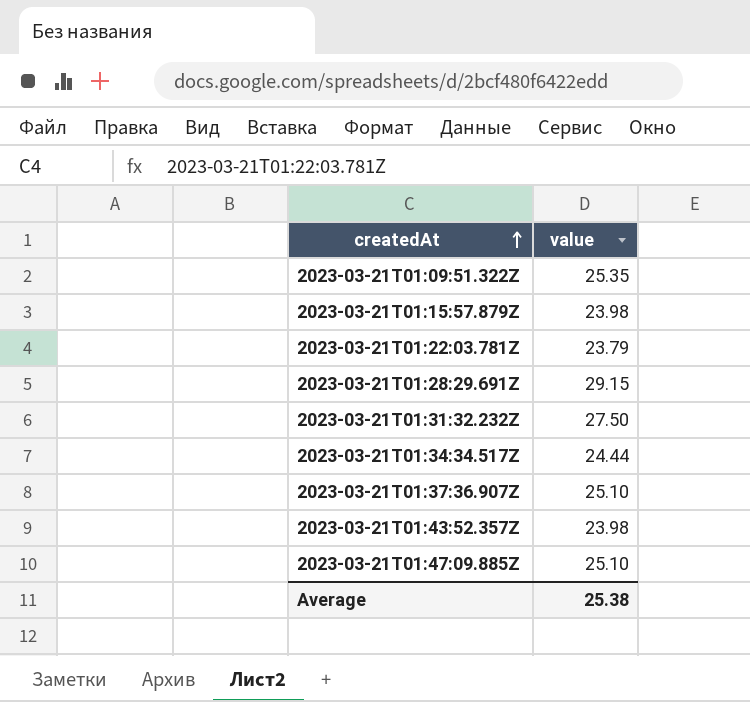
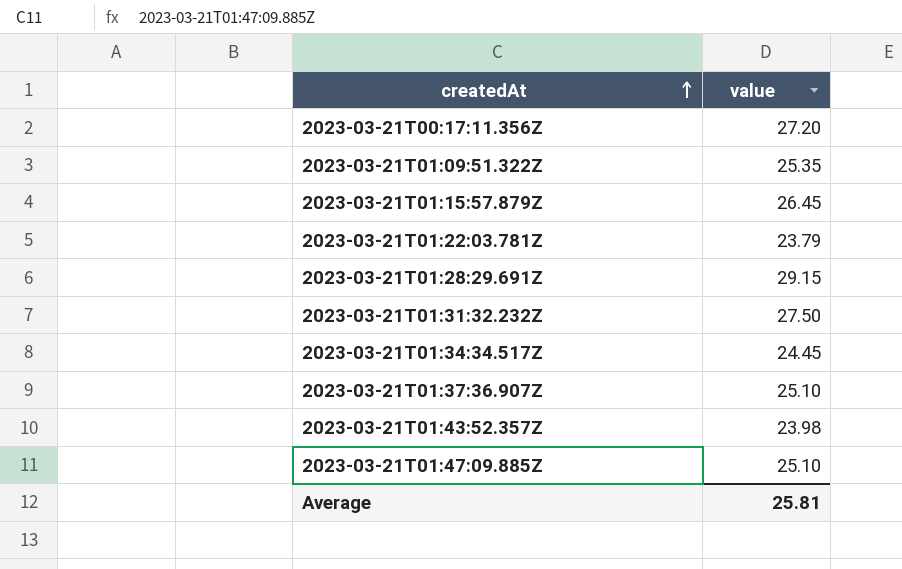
row 2023-03-21T00:17:11.356Z: none -> 27.20
2023-03-21T01:15:57.879Z | value: 23.98 -> 26.45
2023-03-21T01:34:34.517Z | value: 24.44 -> 24.45
Average | value: 25.38 -> 25.81

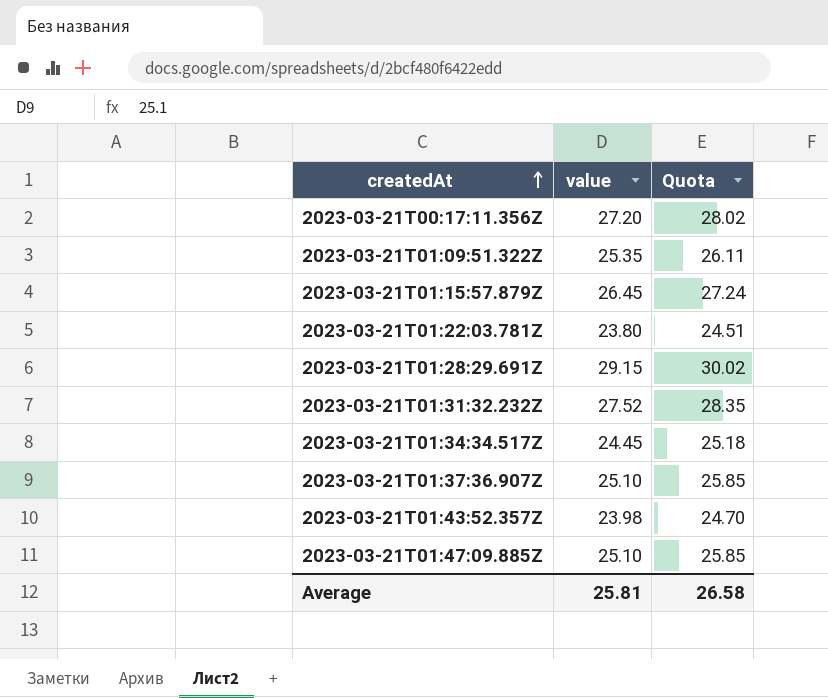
column Quota | formula: none -> [value] * 1.03
2023-03-21T01:22:03.781Z | value: 23.79 -> 23.80
2023-03-21T01:31:32.232Z | value: 27.50 -> 27.52

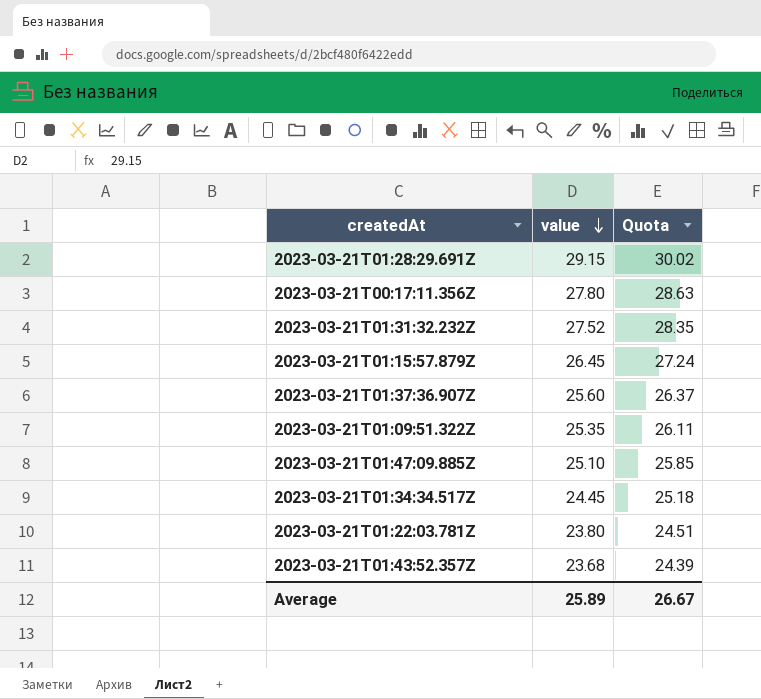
row order: createdAt ascending -> value descending
2023-03-21T00:17:11.356Z | value: 27.20 -> 27.80
2023-03-21T00:17:11.356Z | Quota: 28.02 -> 28.63
2023-03-21T01:37:36.907Z | value: 25.10 -> 25.60
2023-03-21T01:37:36.907Z | Quota: 25.85 -> 26.37
2023-03-21T01:43:52.357Z | value: 23.98 -> 23.68
2023-03-21T01:43:52.357Z | Quota: 24.70 -> 24.39
Average | value: 25.81 -> 25.89
Average | Quota: 26.58 -> 26.67

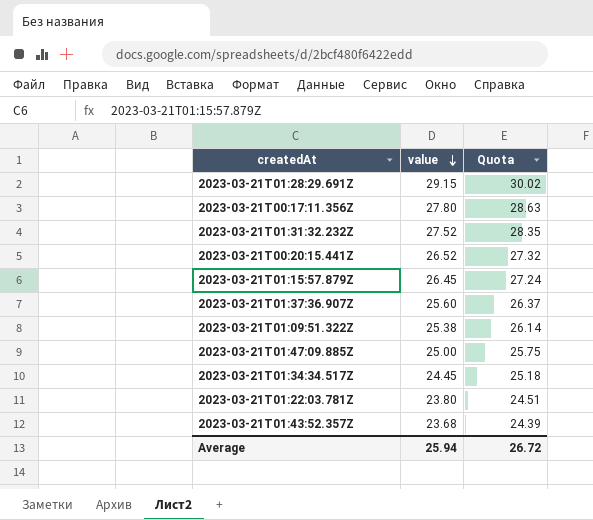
row 2023-03-21T00:20:15.441Z: none -> 26.52 | 27.32
2023-03-21T01:09:51.322Z | value: 25.35 -> 25.38
2023-03-21T01:09:51.322Z | Quota: 26.11 -> 26.14
2023-03-21T01:47:09.885Z | value: 25.10 -> 25.00
2023-03-21T01:47:09.885Z | Quota: 25.85 -> 25.75
Average | value: 25.89 -> 25.94
Average | Quota: 26.67 -> 26.72

